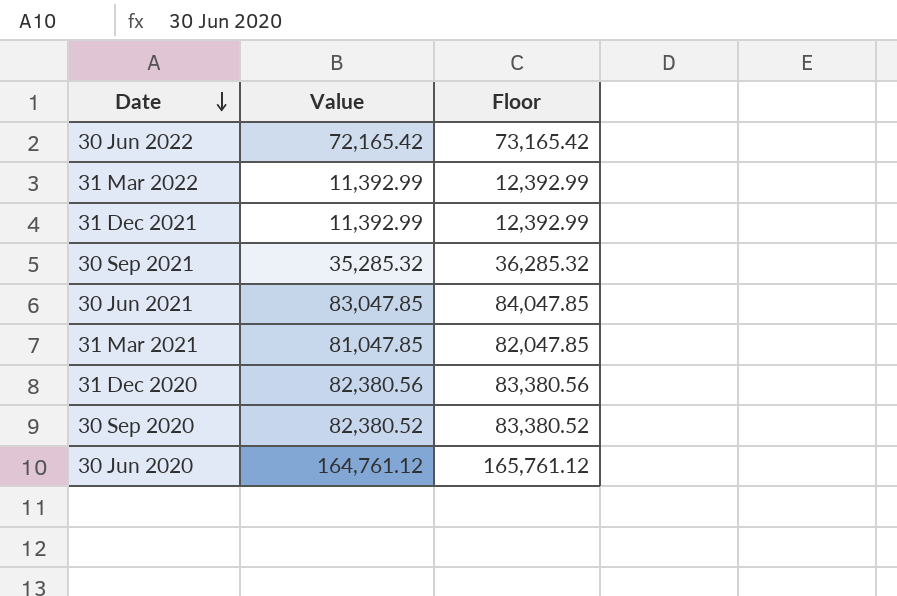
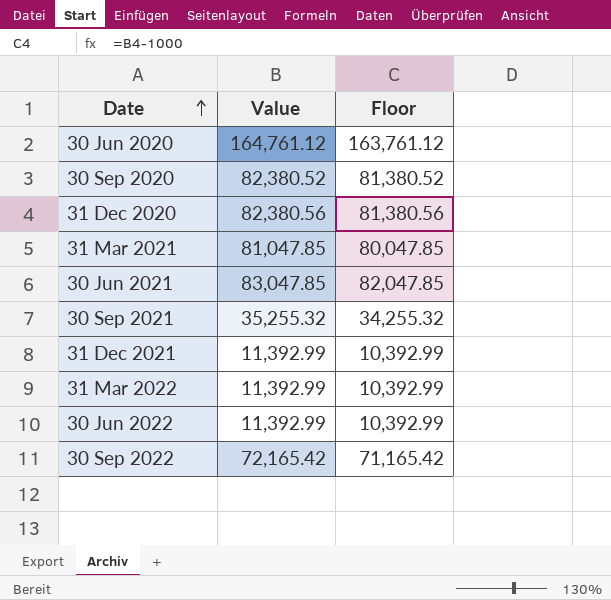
row order: Date descending -> Date ascending
column Floor | formula: [Value] + 1000 -> [Value] - 1000
30 Sep 2021 | Value: 35,285.32 -> 35,255.32
30 Jun 2022 | Value: 72,165.42 -> 11,392.99
row 30 Sep 2022: none -> 72,165.42 | 71,165.42

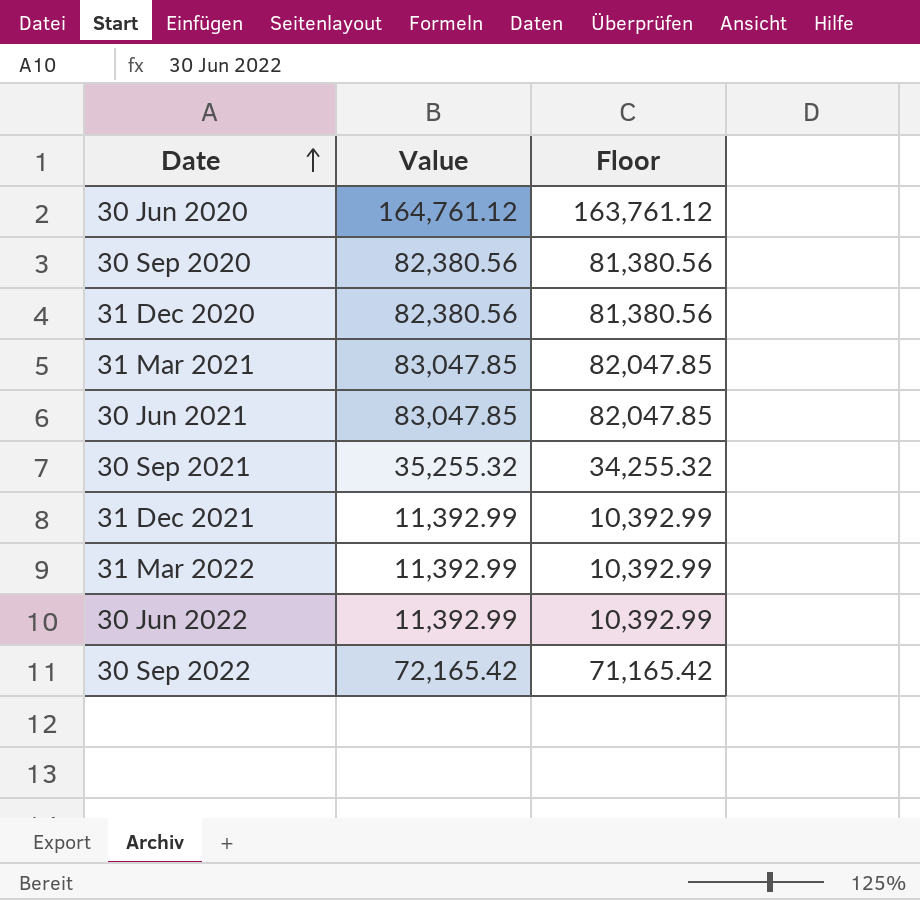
30 Sep 2020 | Value: 82,380.52 -> 82,380.56
30 Sep 2020 | Floor: 81,380.52 -> 81,380.56
31 Mar 2021 | Value: 81,047.85 -> 83,047.85
31 Mar 2021 | Floor: 80,047.85 -> 82,047.85

